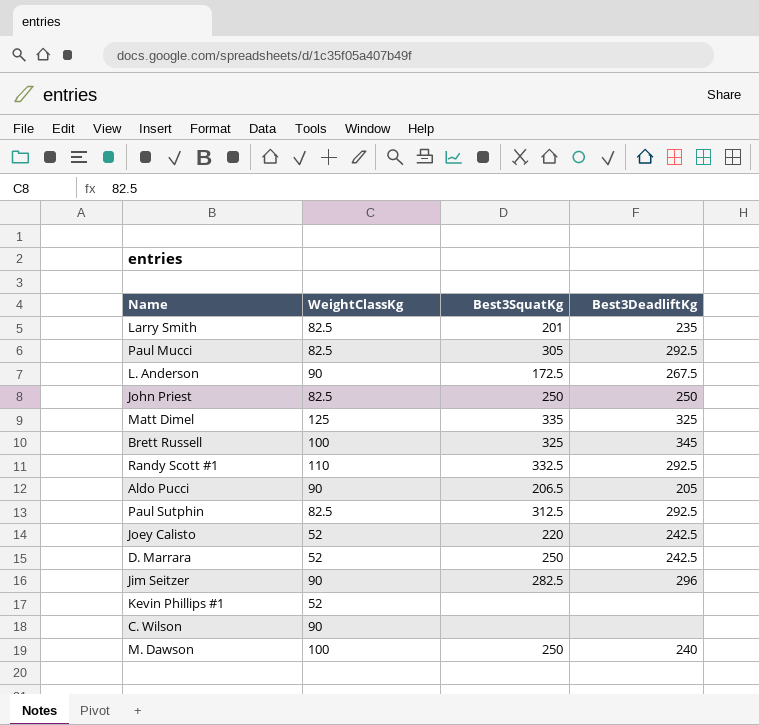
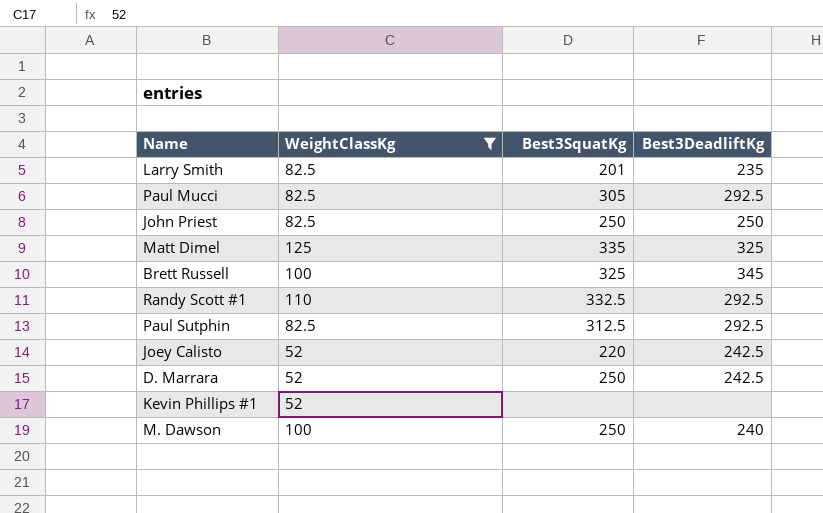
filter: none -> WeightClassKg != 90

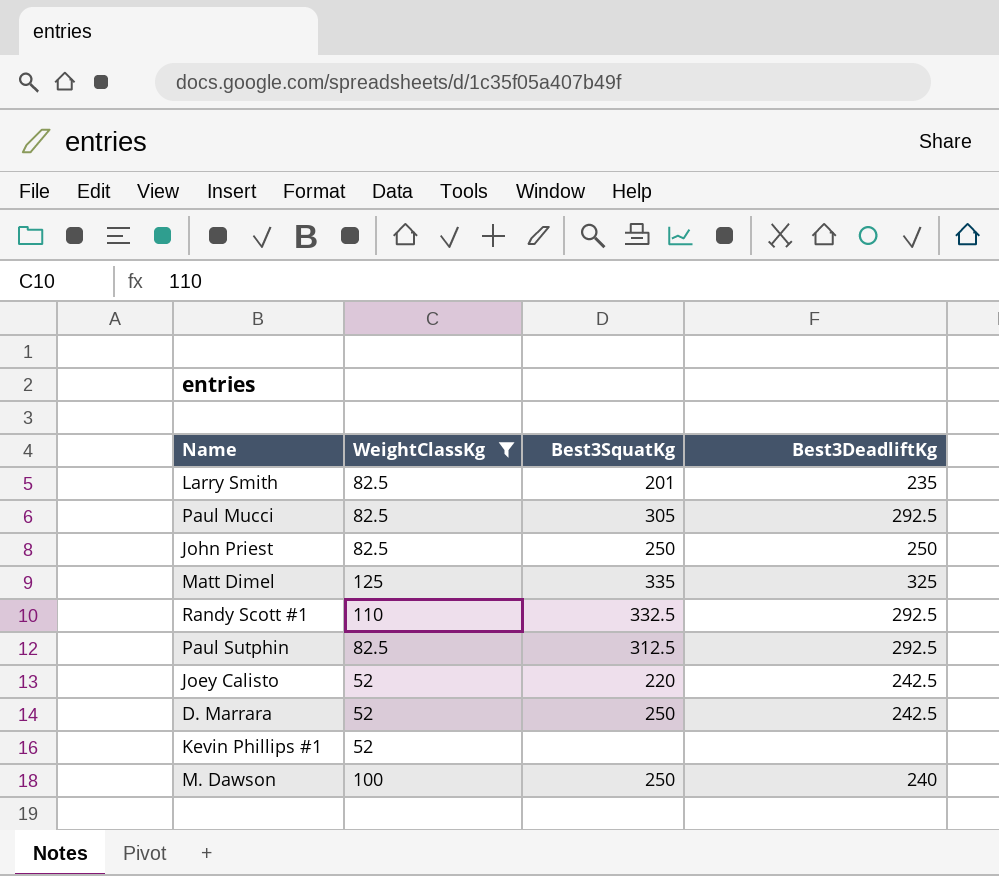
row Brett Russell: 100 | 325 | 345 -> none

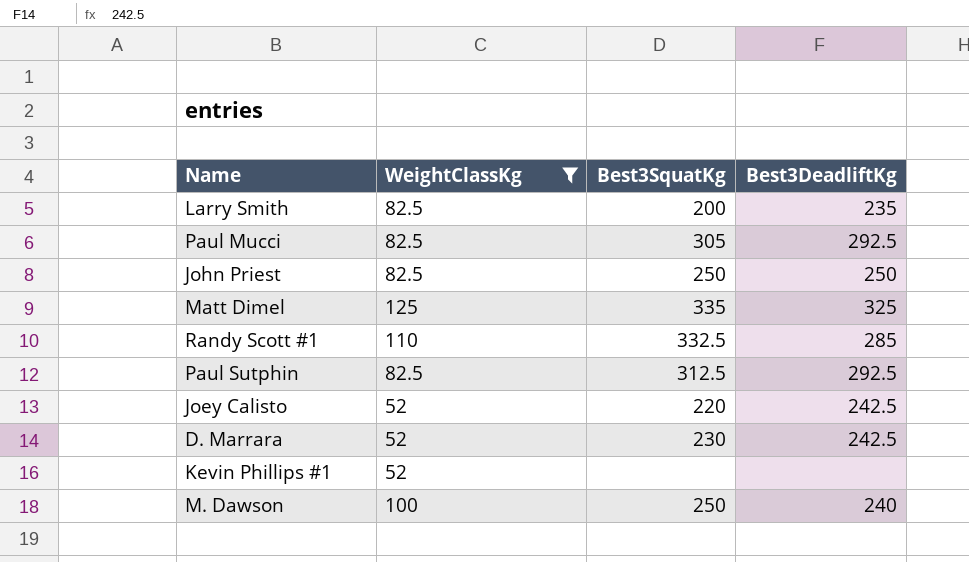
Larry Smith | Best3SquatKg: 201 -> 200
Randy Scott #1 | Best3DeadliftKg: 292.5 -> 285
D. Marrara | Best3SquatKg: 250 -> 230

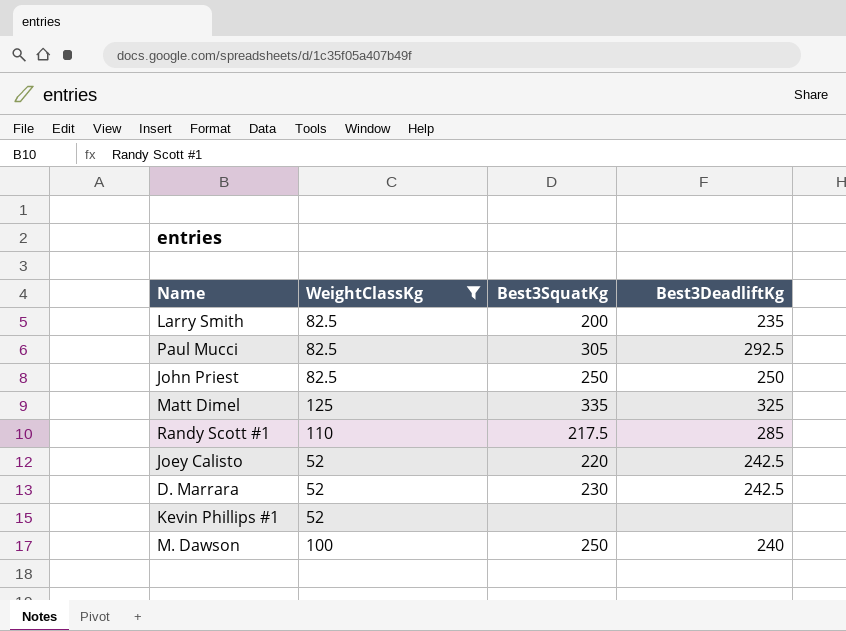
row Paul Sutphin: 82.5 | 312.5 | 292.5 -> none
Randy Scott #1 | Best3SquatKg: 332.5 -> 217.5

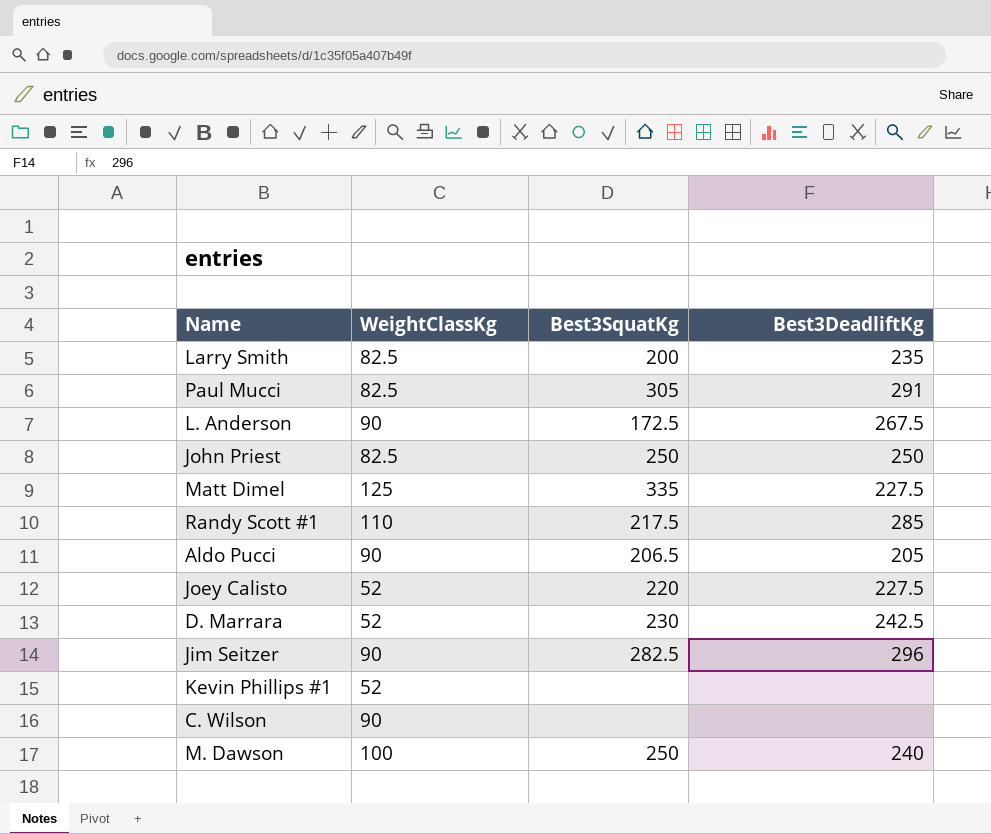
filter: WeightClassKg != 90 -> none
Paul Mucci | Best3DeadliftKg: 292.5 -> 291
Matt Dimel | Best3DeadliftKg: 325 -> 227.5
Joey Calisto | Best3DeadliftKg: 242.5 -> 227.5

